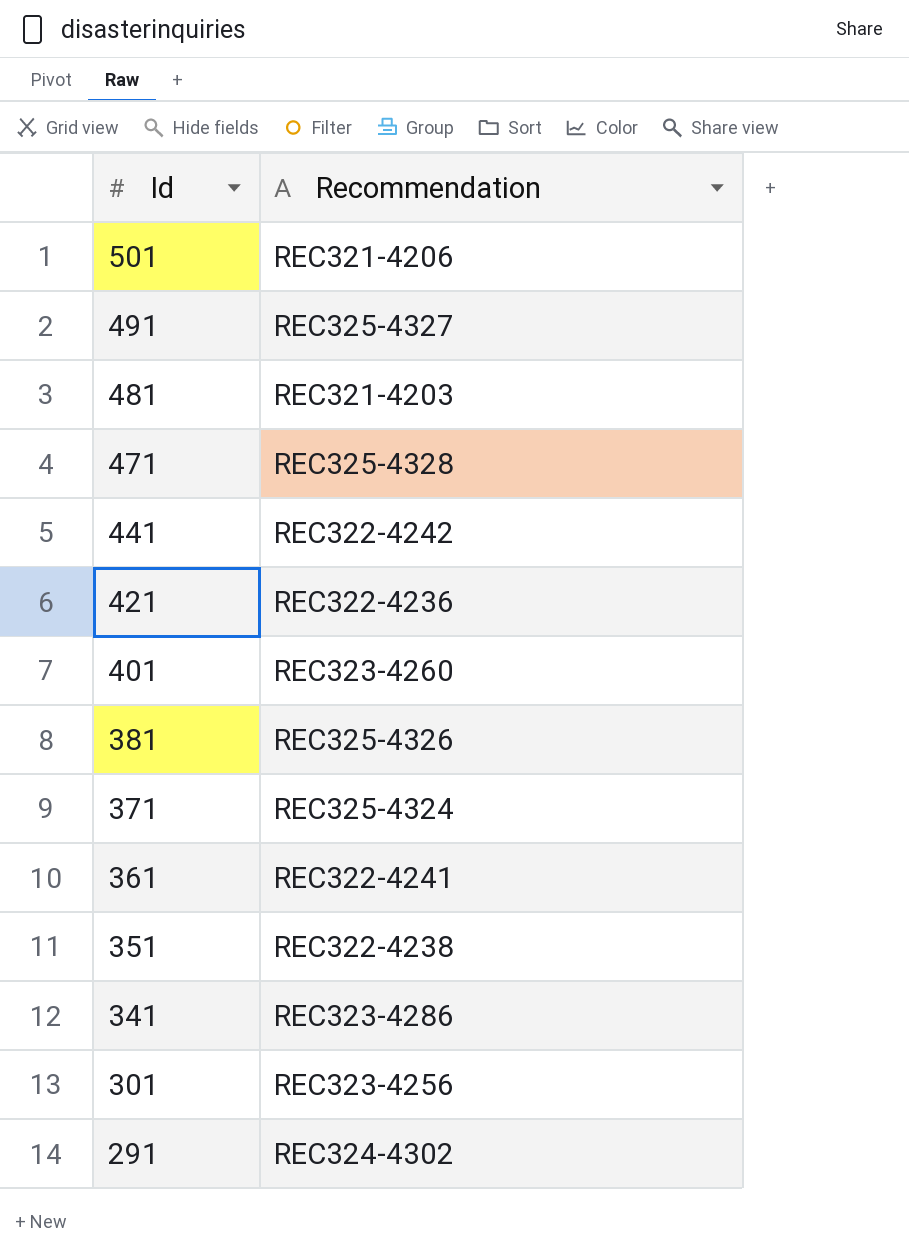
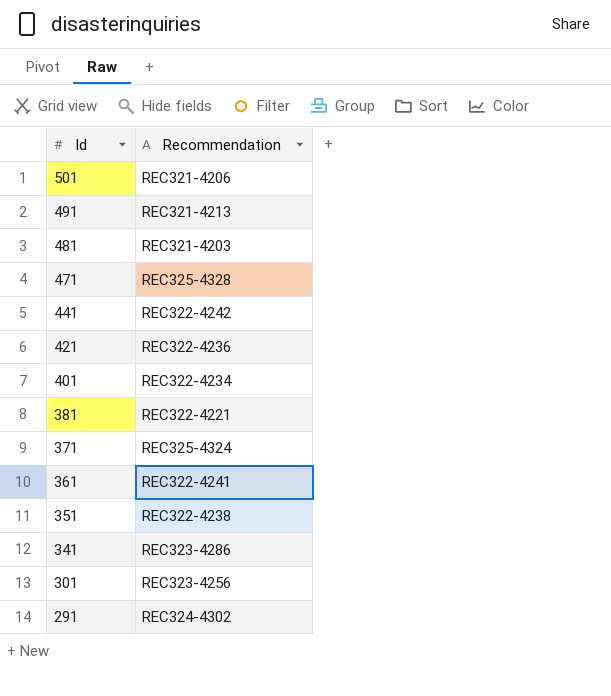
491 | Recommendation: REC325-4327 -> REC321-4213
401 | Recommendation: REC323-4260 -> REC322-4234
381 | Recommendation: REC325-4326 -> REC322-4221

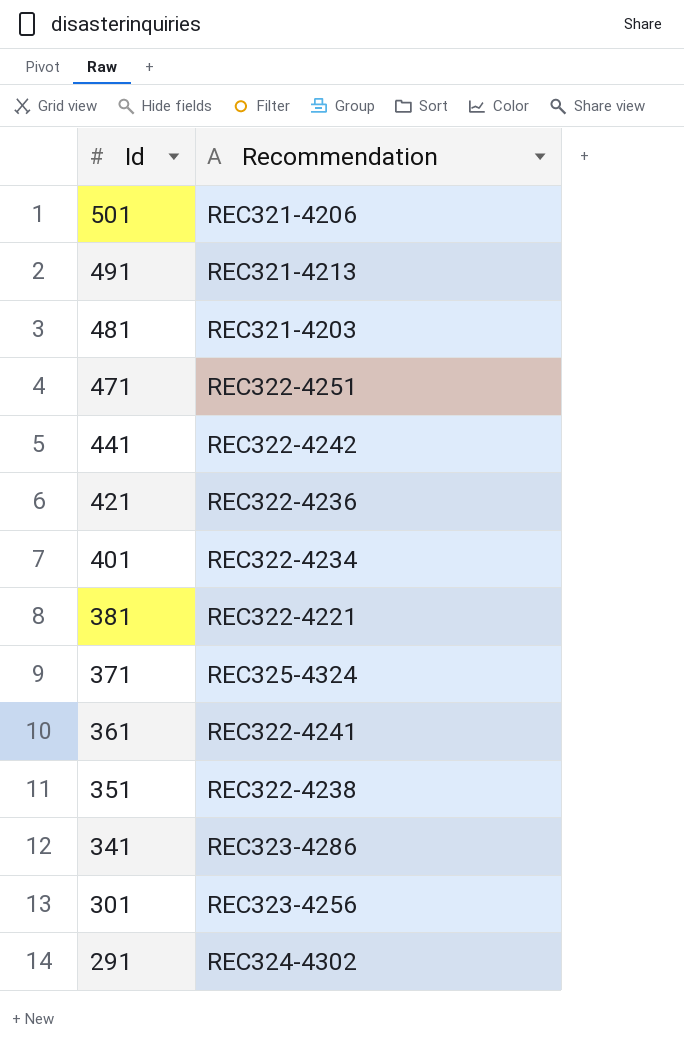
471 | Recommendation: REC325-4328 -> REC322-4251

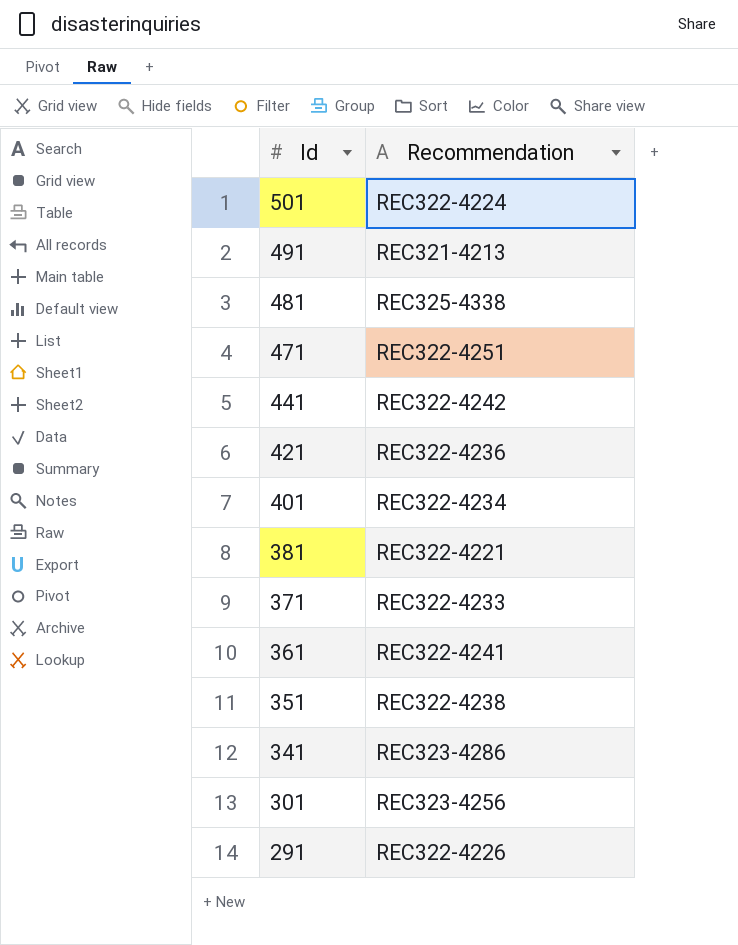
501 | Recommendation: REC321-4206 -> REC322-4224
481 | Recommendation: REC321-4203 -> REC325-4338
371 | Recommendation: REC325-4324 -> REC322-4233
291 | Recommendation: REC324-4302 -> REC322-4226

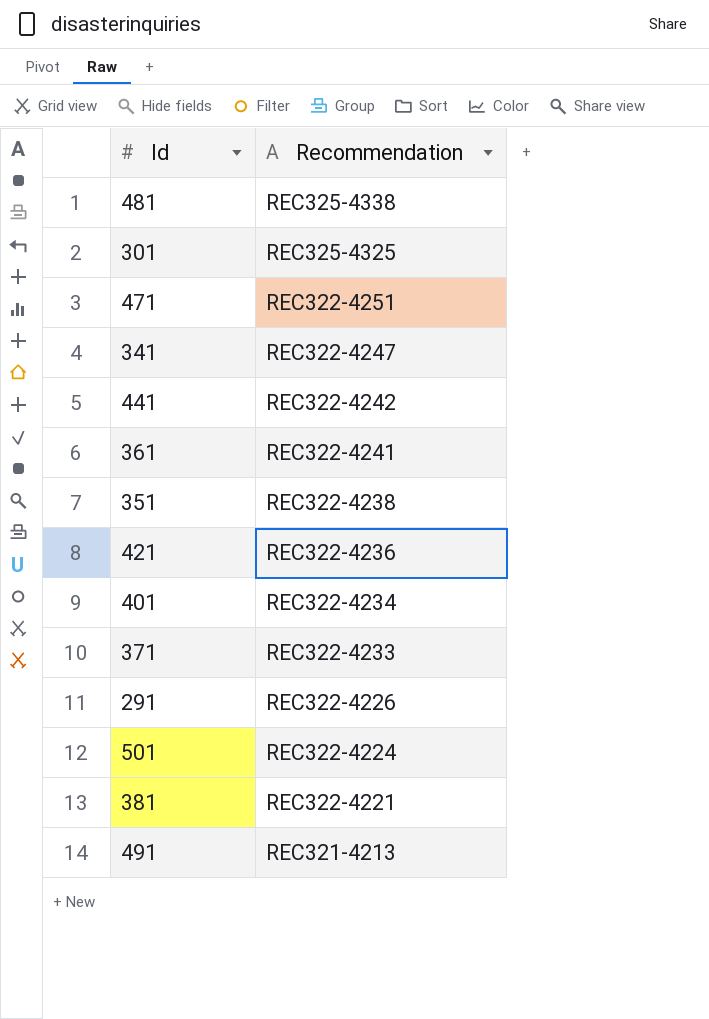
row order: Id descending -> Recommendation descending
301 | Recommendation: REC323-4256 -> REC325-4325
341 | Recommendation: REC323-4286 -> REC322-4247

